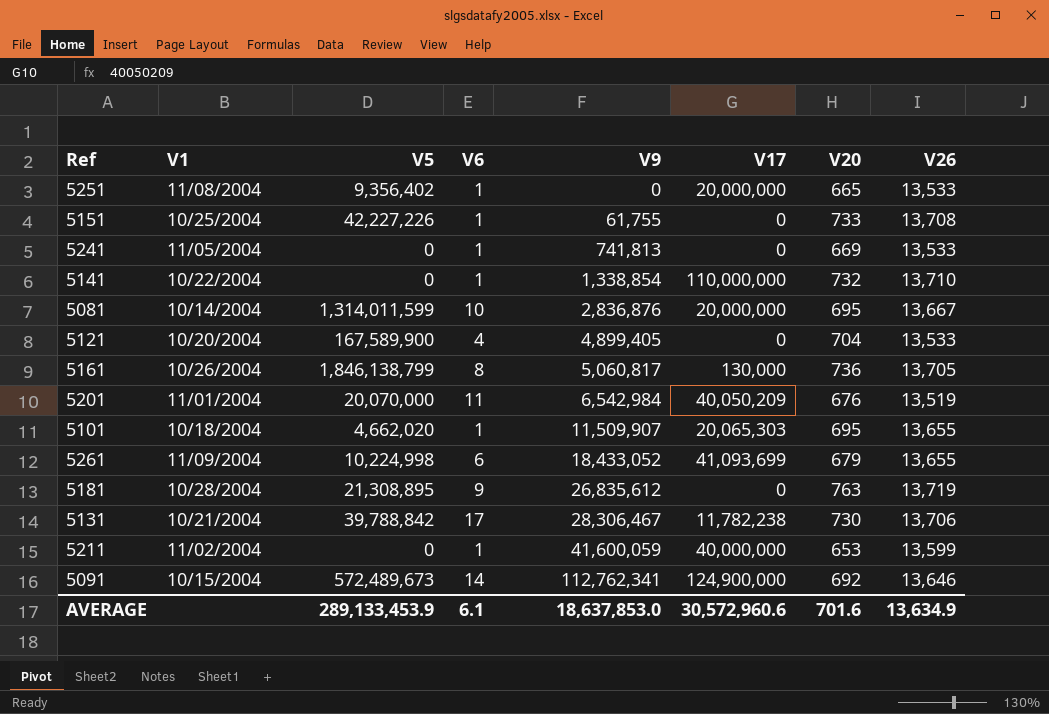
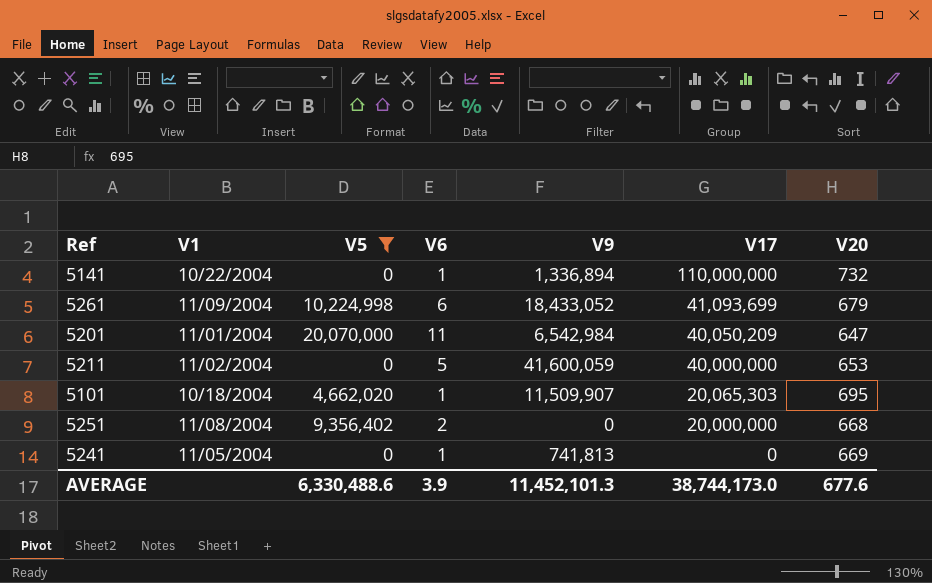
filter: none -> V5 <= 20,070,000
row order: V9 ascending -> V17 descending
column V26 | position: 8 -> none
5141 | V9: 1,338,854 -> 1,336,894
5201 | V20: 676 -> 647
5211 | V6: 1 -> 5
5251 | V6: 1 -> 2
5251 | V20: 665 -> 668
AVERAGE | V5: 289,133,453.9 -> 6,330,488.6
AVERAGE | V6: 6.1 -> 3.9
AVERAGE | V9: 18,637,853.0 -> 11,452,101.3
AVERAGE | V17: 30,572,960.6 -> 38,744,173.0
AVERAGE | V20: 701.6 -> 677.6

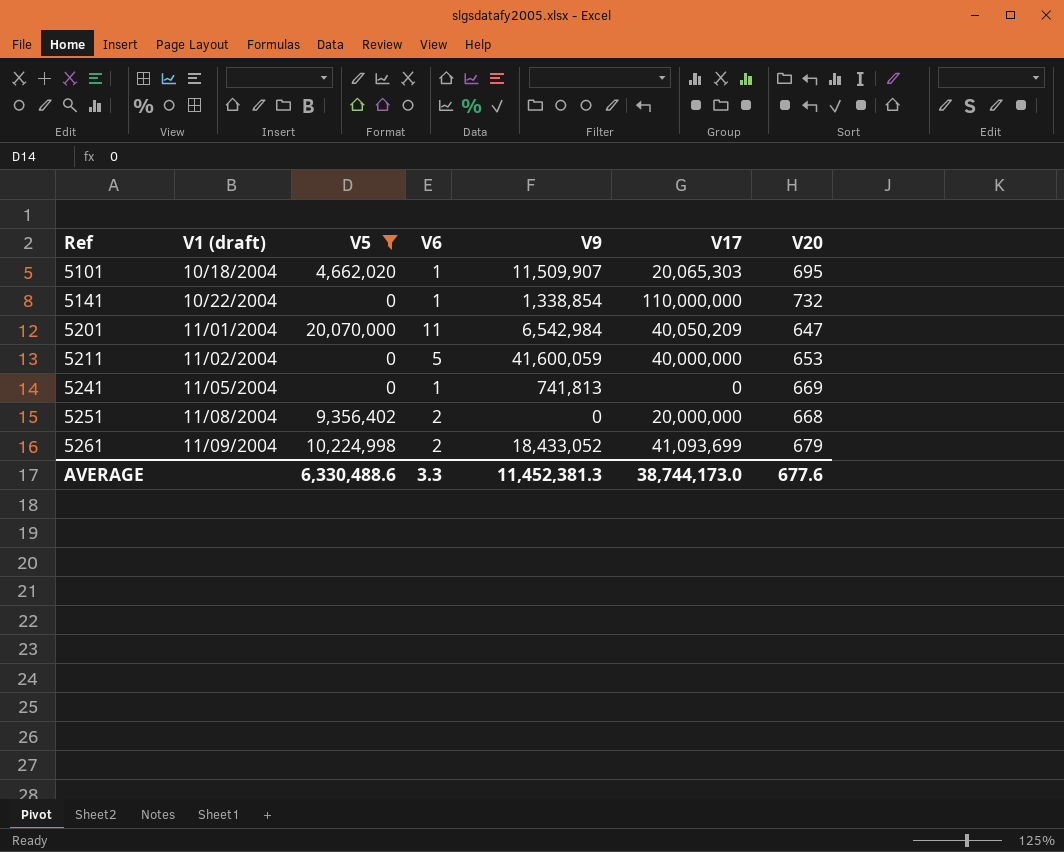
row order: V17 descending -> Ref ascending
column name: V1 -> V1 (draft)
5141 | V9: 1,336,894 -> 1,338,854
5261 | V6: 6 -> 2
AVERAGE | V6: 3.9 -> 3.3
AVERAGE | V9: 11,452,101.3 -> 11,452,381.3

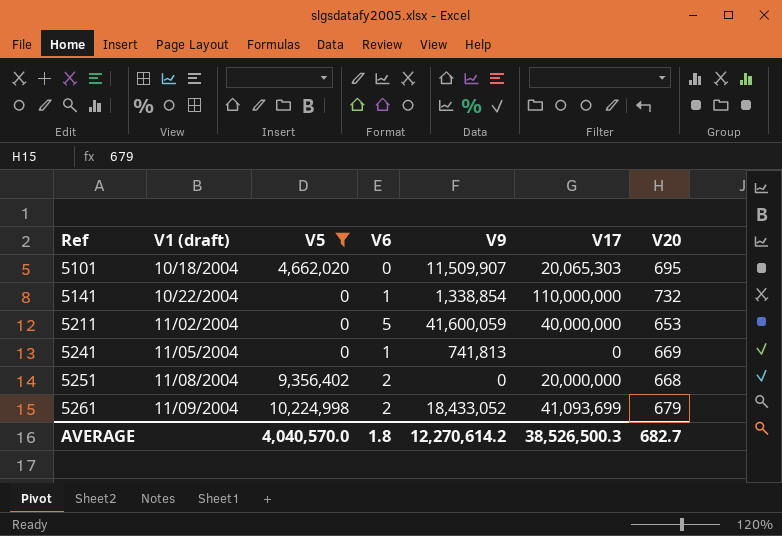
row 5201: 11/01/2004 | 20,070,000 | 11 | 6,542,984 | 40,050,209 | 647 -> none
5101 | V6: 1 -> 0
AVERAGE | V5: 6,330,488.6 -> 4,040,570.0
AVERAGE | V6: 3.3 -> 1.8
AVERAGE | V9: 11,452,381.3 -> 12,270,614.2
AVERAGE | V17: 38,744,173.0 -> 38,526,500.3
AVERAGE | V20: 677.6 -> 682.7

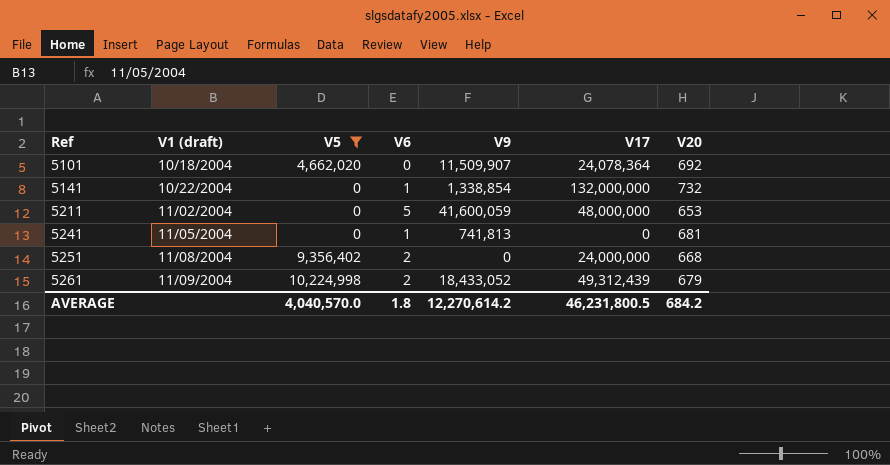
5101 | V17: 20,065,303 -> 24,078,364
5101 | V20: 695 -> 692
5141 | V17: 110,000,000 -> 132,000,000
5211 | V17: 40,000,000 -> 48,000,000
5241 | V20: 669 -> 681
5251 | V17: 20,000,000 -> 24,000,000
5261 | V17: 41,093,699 -> 49,312,439
AVERAGE | V17: 38,526,500.3 -> 46,231,800.5
AVERAGE | V20: 682.7 -> 684.2

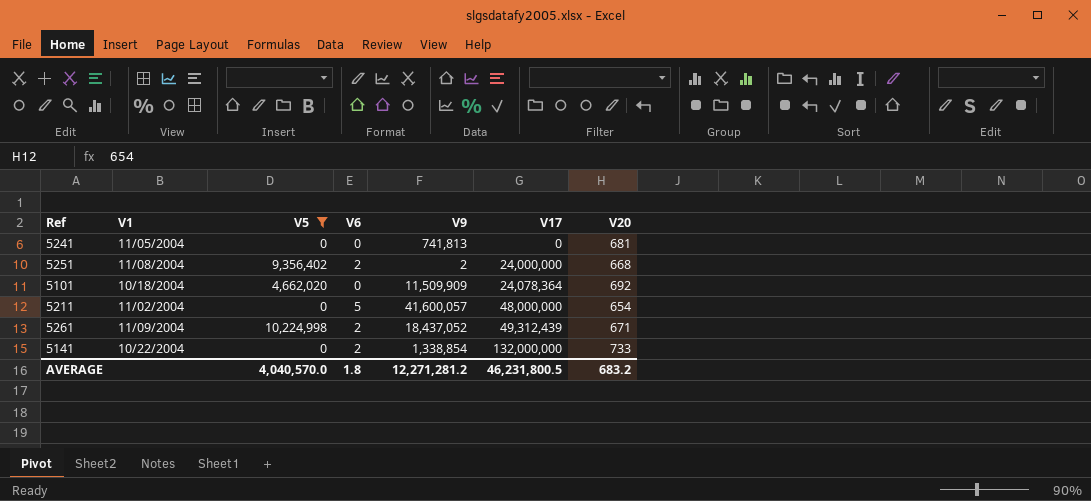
row order: Ref ascending -> V17 ascending
column name: V1 (draft) -> V1
5241 | V6: 1 -> 0
5251 | V9: 0 -> 2
5101 | V9: 11,509,907 -> 11,509,909
5211 | V9: 41,600,059 -> 41,600,057
5211 | V20: 653 -> 654
5261 | V9: 18,433,052 -> 18,437,052
5261 | V20: 679 -> 671
5141 | V6: 1 -> 2
5141 | V20: 732 -> 733
AVERAGE | V9: 12,270,614.2 -> 12,271,281.2
AVERAGE | V20: 684.2 -> 683.2

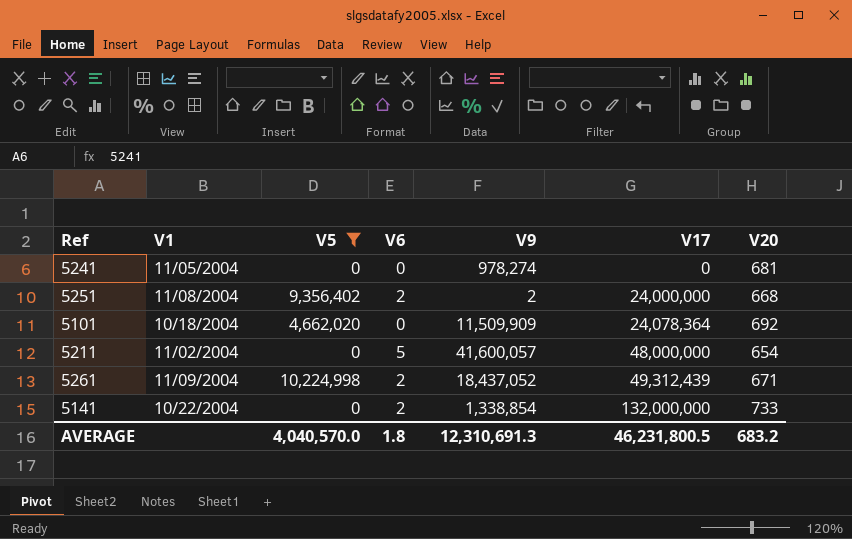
5241 | V9: 741,813 -> 978,274
AVERAGE | V9: 12,271,281.2 -> 12,310,691.3

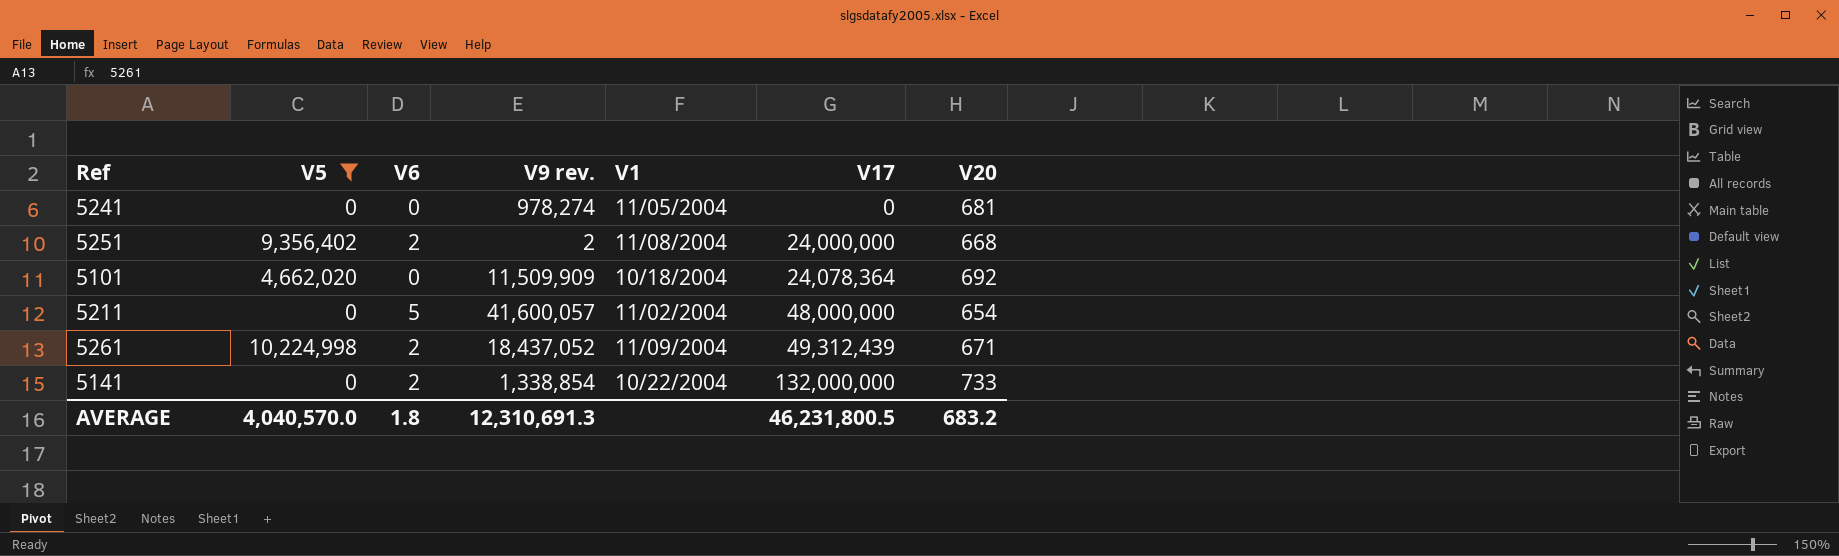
column name: V9 -> V9 rev.
column V1 | position: 2 -> 5

